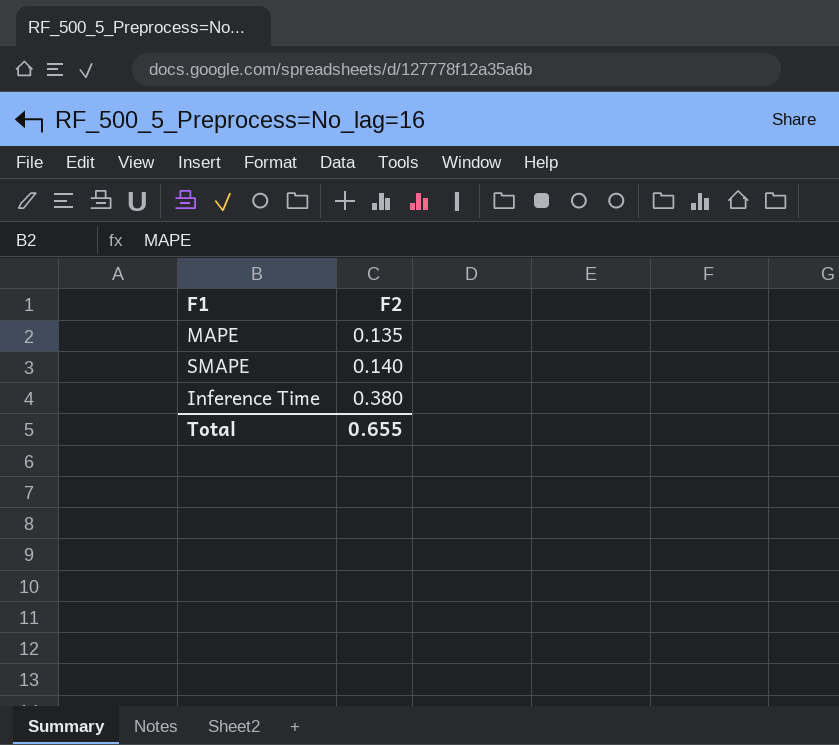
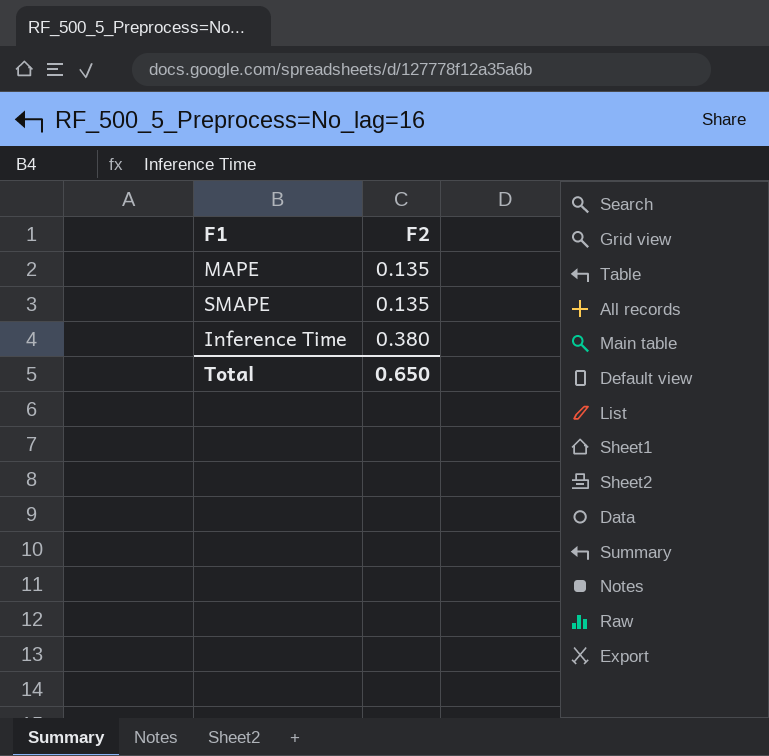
SMAPE | F2: 0.140 -> 0.135
Total | F2: 0.655 -> 0.650

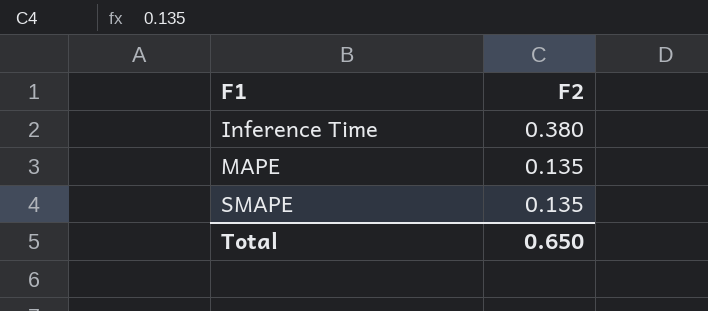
row order: F2 ascending -> F1 ascending

